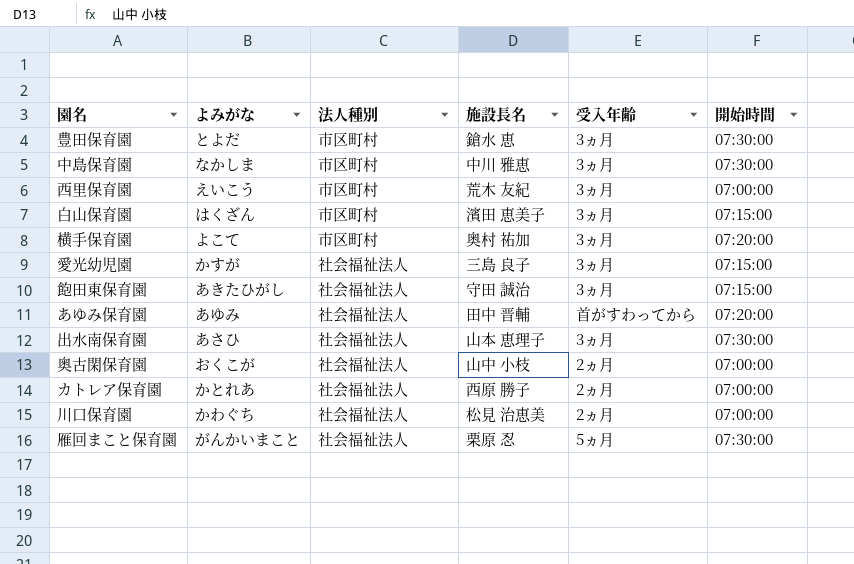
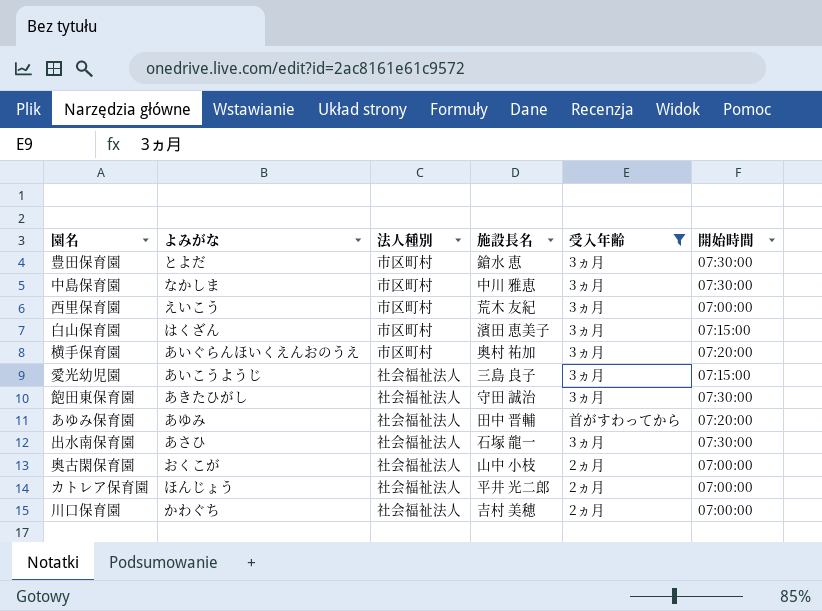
filter: none -> 受入年齢 != 5ヵ月
横手保育園 | よみがな: よこて -> あいぐらんほいくえんおのうえ
愛光幼児園 | よみがな: かすが -> あいこうようじ
飽田東保育園 | 開始時間: 07:15:00 -> 07:30:00
出水南保育園 | 施設長名: 山本 恵理子 -> 石塚 龍一
カトレア保育園 | よみがな: かとれあ -> ほんじょう
カトレア保育園 | 施設長名: 西原 勝子 -> 平井 光二郎
川口保育園 | 施設長名: 松見 治恵美 -> 吉村 美穂

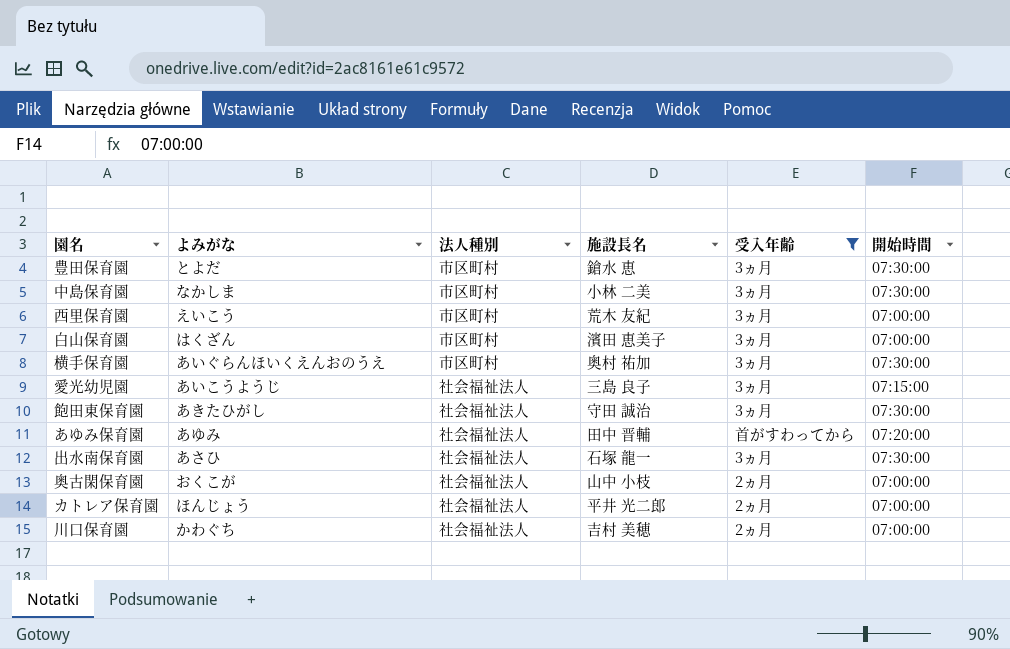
中島保育園 | 施設長名: 中川 雅恵 -> 小林 二美
白山保育園 | 開始時間: 07:15:00 -> 07:00:00
横手保育園 | 開始時間: 07:20:00 -> 07:30:00

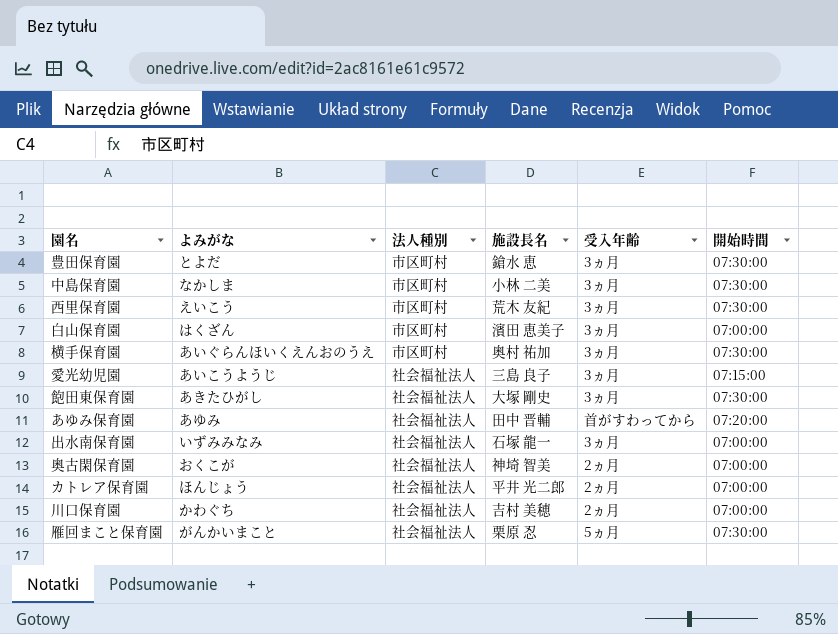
filter: 受入年齢 != 5ヵ月 -> none
西里保育園 | 開始時間: 07:00:00 -> 07:30:00
飽田東保育園 | 施設長名: 守田 誠治 -> 大塚 剛史
出水南保育園 | よみがな: あさひ -> いずみみなみ
出水南保育園 | 開始時間: 07:30:00 -> 07:00:00
奥古閑保育園 | 施設長名: 山中 小枝 -> 神埼 智美

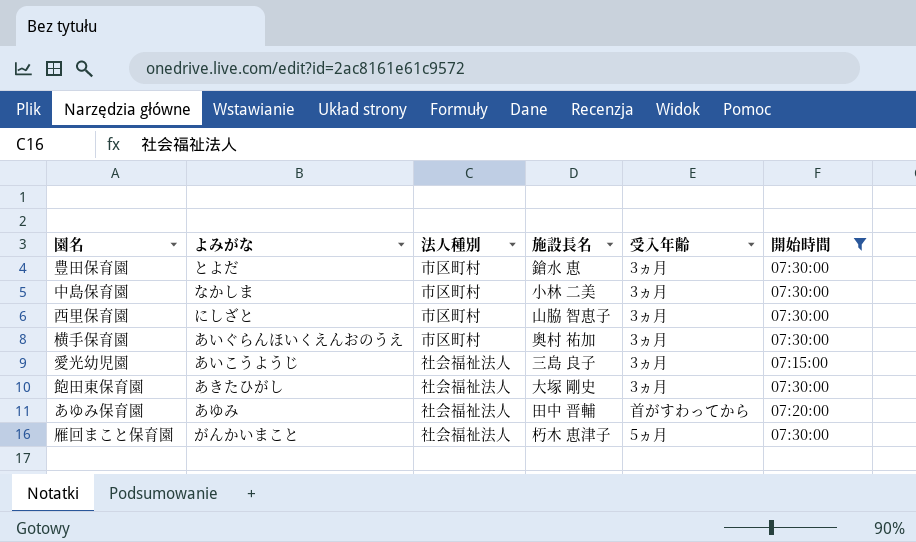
filter: none -> 開始時間 != 07:00:00
西里保育園 | よみがな: えいこう -> にしざと
西里保育園 | 施設長名: 荒木 友紀 -> 山脇 智恵子
雁回まこと保育園 | 施設長名: 栗原 忍 -> 朽木 恵津子

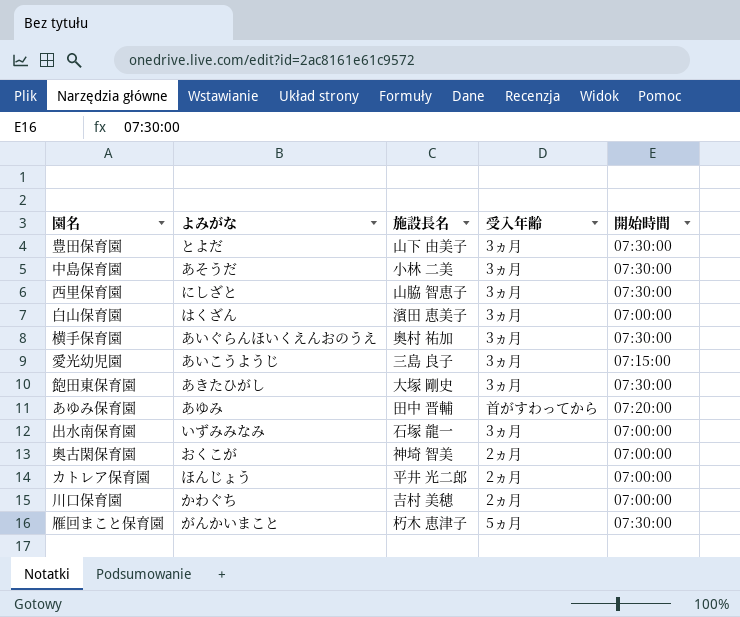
filter: 開始時間 != 07:00:00 -> none
column 法人種別 | position: 3 -> none
豊田保育園 | 施設長名: 鎗水 恵 -> 山下 由美子
中島保育園 | よみがな: なかしま -> あそうだ

